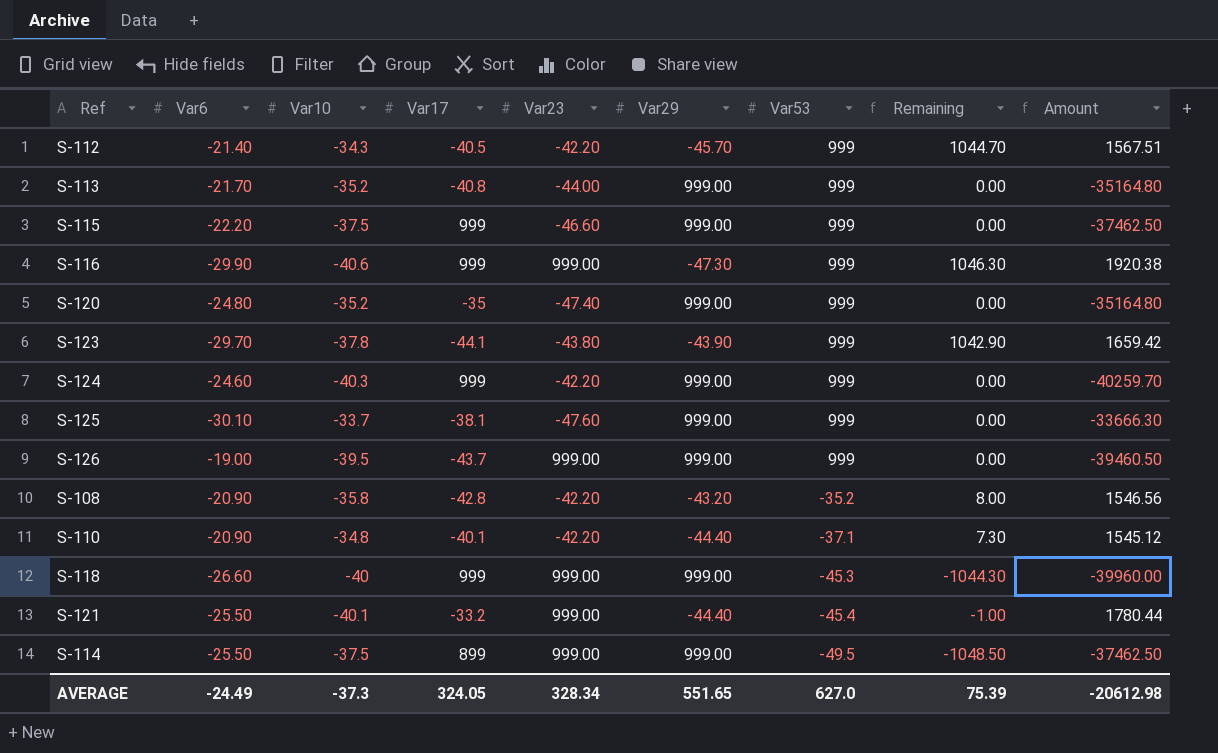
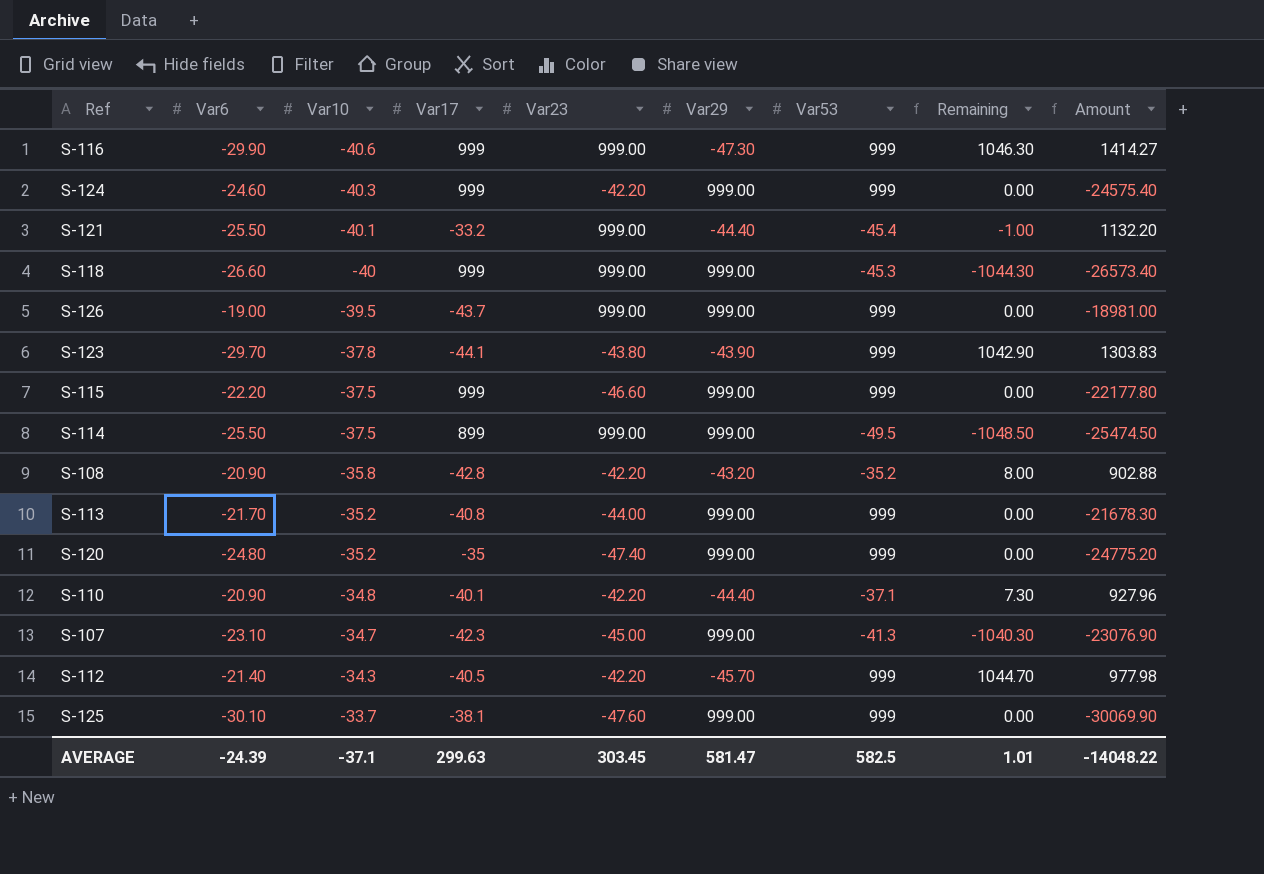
row order: Var53 descending -> Var10 ascending
column Amount | formula: [Var10] * [Var29] -> [Var6] * [Var29]
row S-107: none -> -23.10 | -34.7 | -42.3 | -45.00 | 999.00 | -41.3 | -1040.30 | -23076.90
AVERAGE | Var6: -24.49 -> -24.39
AVERAGE | Var10: -37.3 -> -37.1
AVERAGE | Var17: 324.05 -> 299.63
AVERAGE | Var23: 328.34 -> 303.45
AVERAGE | Var29: 551.65 -> 581.47
AVERAGE | Var53: 627.0 -> 582.5
AVERAGE | Remaining: 75.39 -> 1.01
AVERAGE | Amount: -20612.98 -> -14048.22

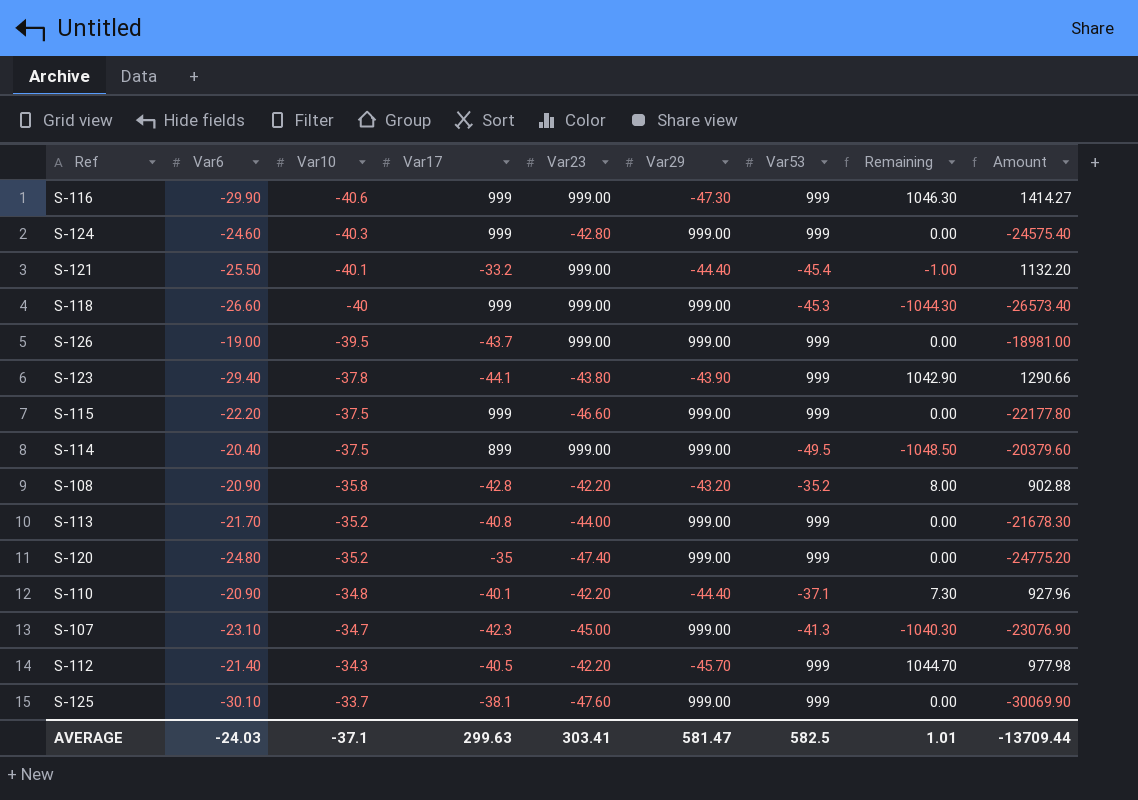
S-124 | Var23: -42.20 -> -42.80
S-123 | Var6: -29.70 -> -29.40
S-123 | Amount: 1303.83 -> 1290.66
S-114 | Var6: -25.50 -> -20.40
S-114 | Amount: -25474.50 -> -20379.60
AVERAGE | Var6: -24.39 -> -24.03
AVERAGE | Var23: 303.45 -> 303.41
AVERAGE | Amount: -14048.22 -> -13709.44

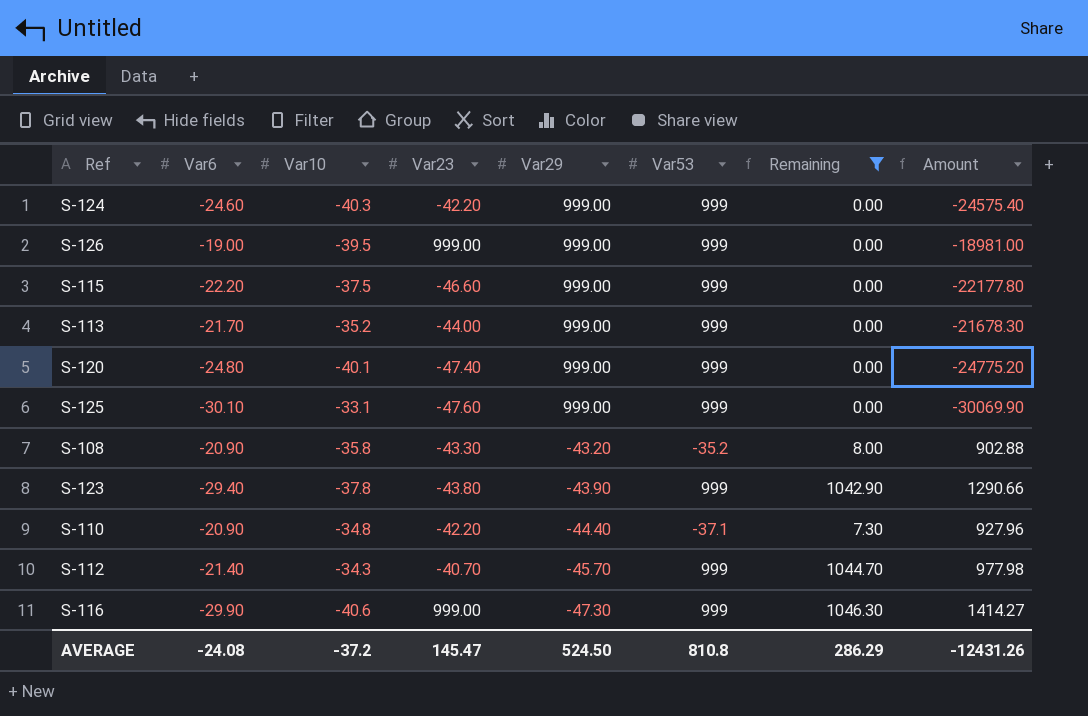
filter: none -> Remaining >= 0.00
row order: Var10 ascending -> Var29 descending
column Var17 | position: 4 -> none
S-124 | Var23: -42.80 -> -42.20
S-120 | Var10: -35.2 -> -40.1
S-125 | Var10: -33.7 -> -33.1
S-108 | Var23: -42.20 -> -43.30
S-112 | Var23: -42.20 -> -40.70
AVERAGE | Var6: -24.03 -> -24.08
AVERAGE | Var10: -37.1 -> -37.2
AVERAGE | Var23: 303.41 -> 145.47
AVERAGE | Var29: 581.47 -> 524.50
AVERAGE | Var53: 582.5 -> 810.8
AVERAGE | Remaining: 1.01 -> 286.29
AVERAGE | Amount: -13709.44 -> -12431.26

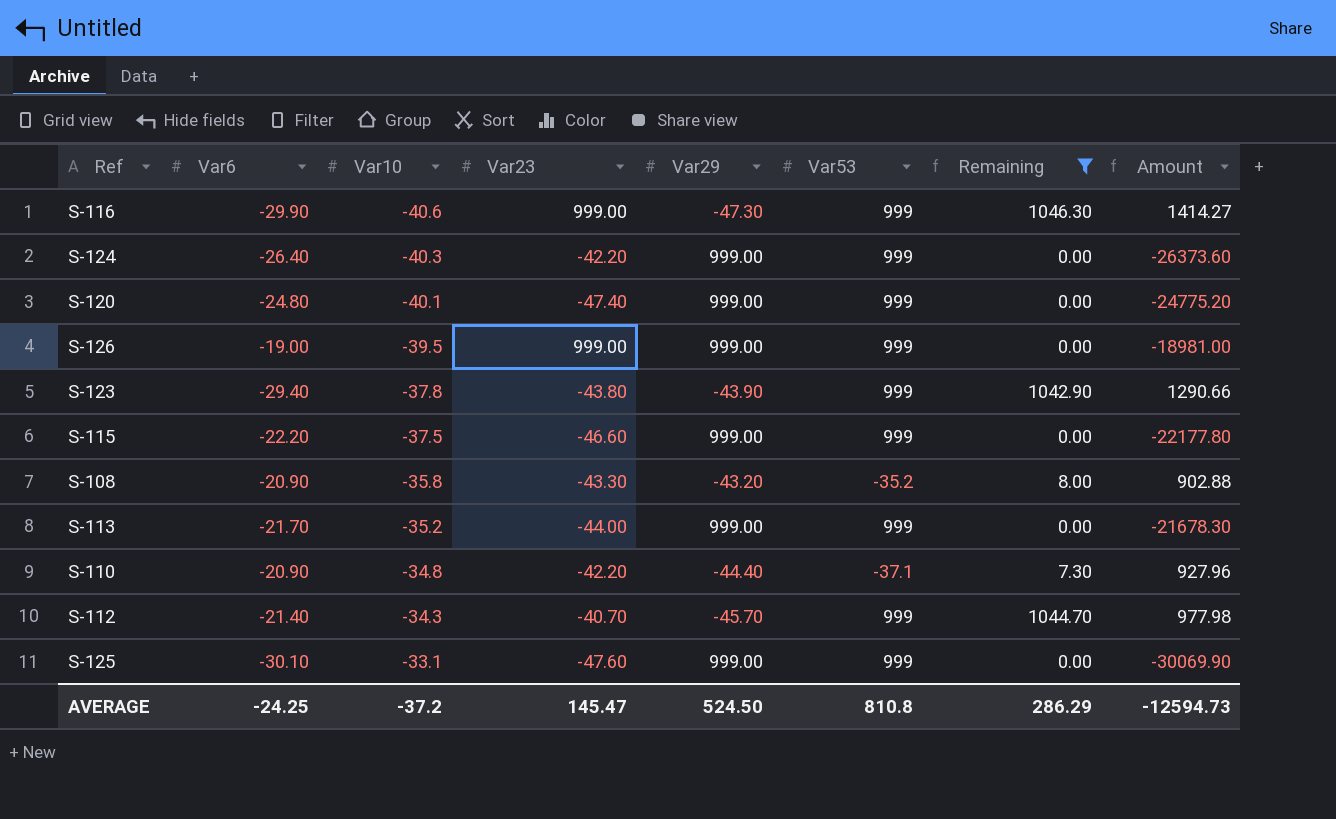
row order: Var29 descending -> Var10 ascending
S-124 | Var6: -24.60 -> -26.40
S-124 | Amount: -24575.40 -> -26373.60
AVERAGE | Var6: -24.08 -> -24.25
AVERAGE | Amount: -12431.26 -> -12594.73

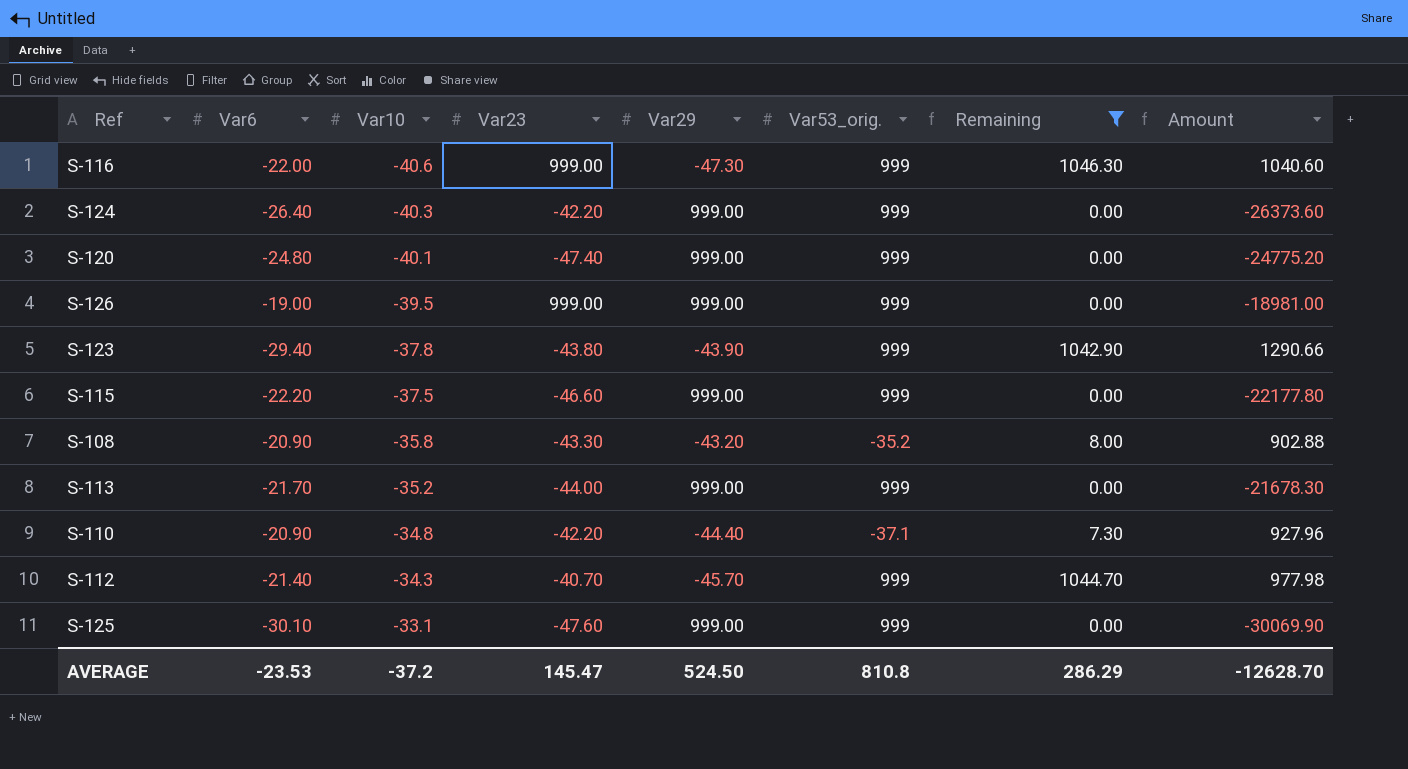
column name: Var53 -> Var53_orig.
S-116 | Var6: -29.90 -> -22.00
S-116 | Amount: 1414.27 -> 1040.60
AVERAGE | Var6: -24.25 -> -23.53
AVERAGE | Amount: -12594.73 -> -12628.70

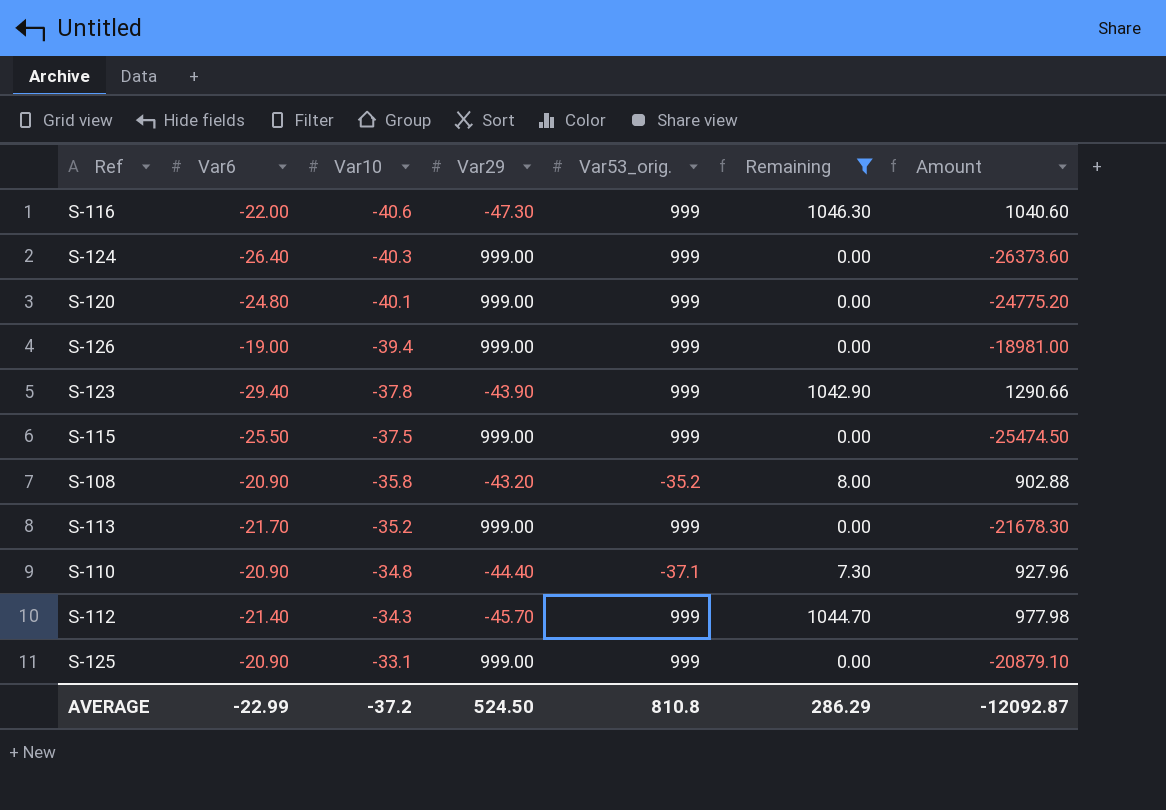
column Var23 | position: 4 -> none
S-126 | Var10: -39.5 -> -39.4
S-115 | Var6: -22.20 -> -25.50
S-115 | Amount: -22177.80 -> -25474.50
S-125 | Var6: -30.10 -> -20.90
S-125 | Amount: -30069.90 -> -20879.10
AVERAGE | Var6: -23.53 -> -22.99
AVERAGE | Amount: -12628.70 -> -12092.87

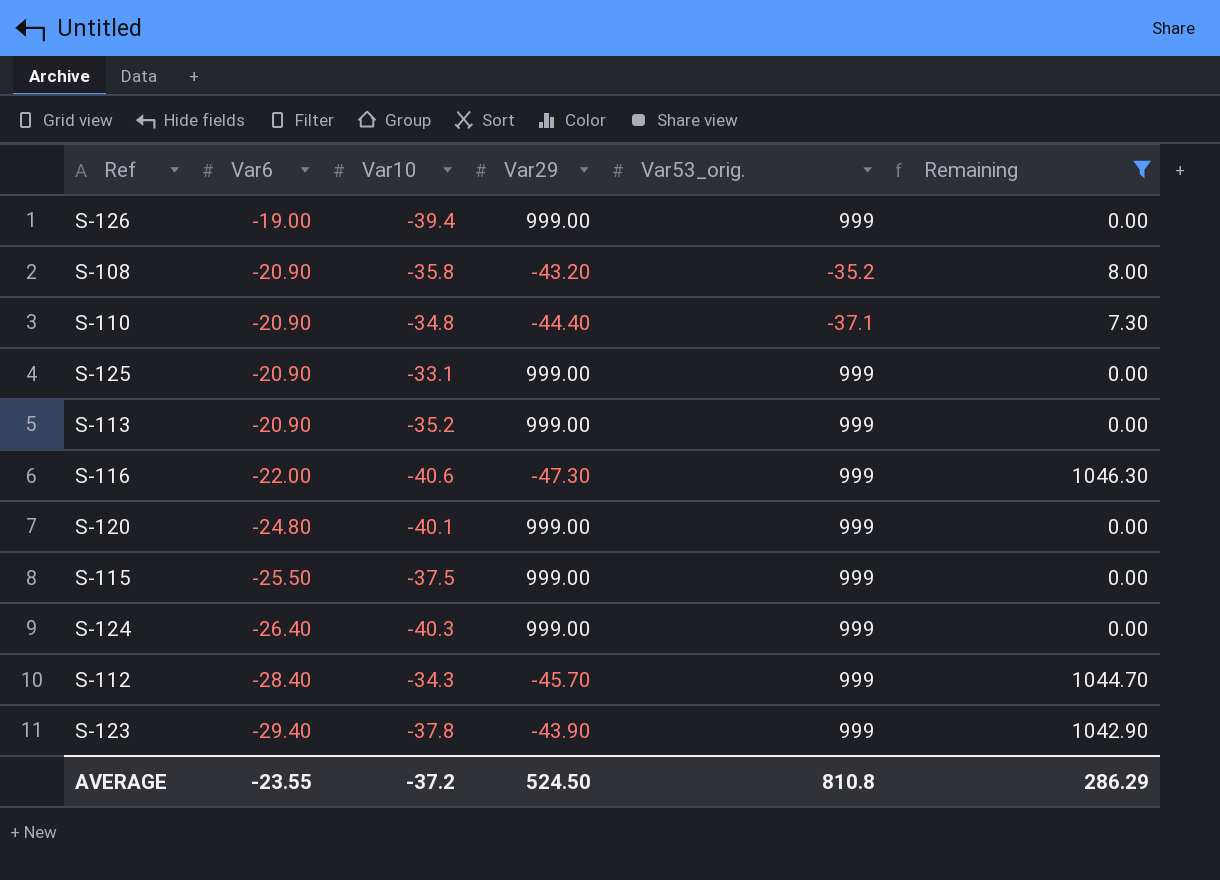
row order: Var10 ascending -> Var6 descending
column Amount | formula: [Var6] * [Var29] -> none
S-113 | Var6: -21.70 -> -20.90
S-112 | Var6: -21.40 -> -28.40
AVERAGE | Var6: -22.99 -> -23.55

